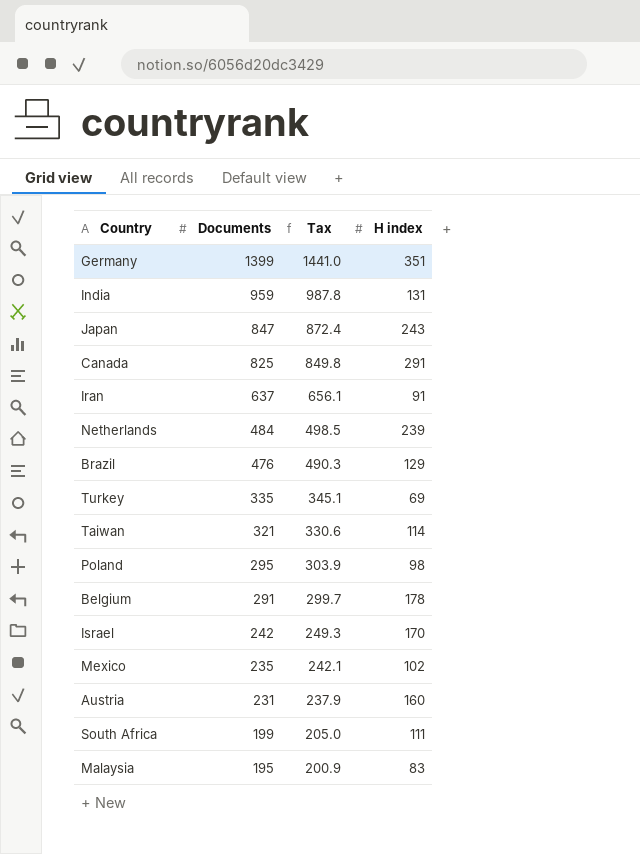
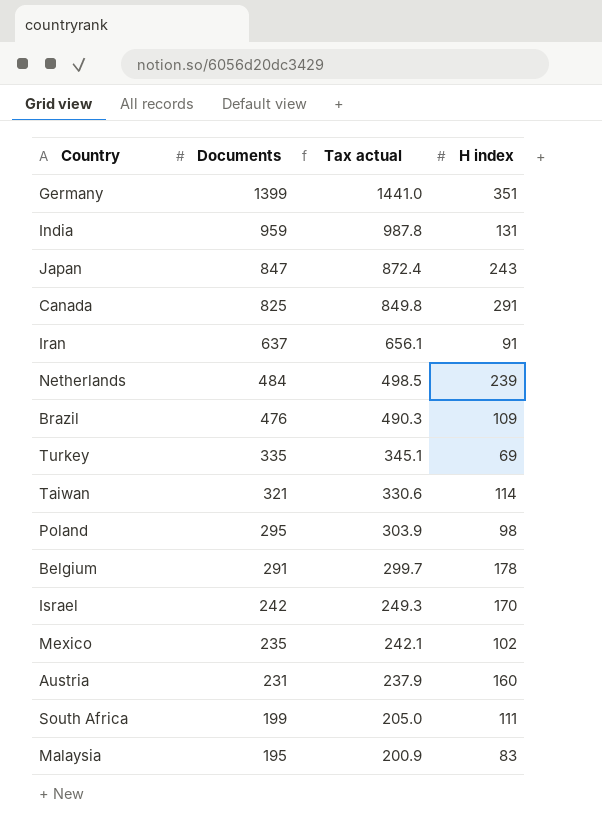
column name: Tax -> Tax actual
Brazil | H index: 129 -> 109

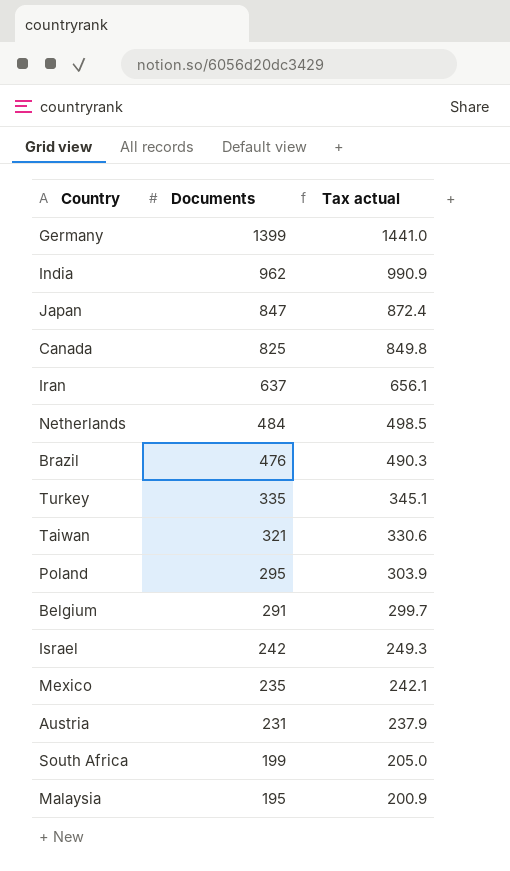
column H index | position: 4 -> none
India | Documents: 959 -> 962
India | Tax actual: 987.8 -> 990.9

